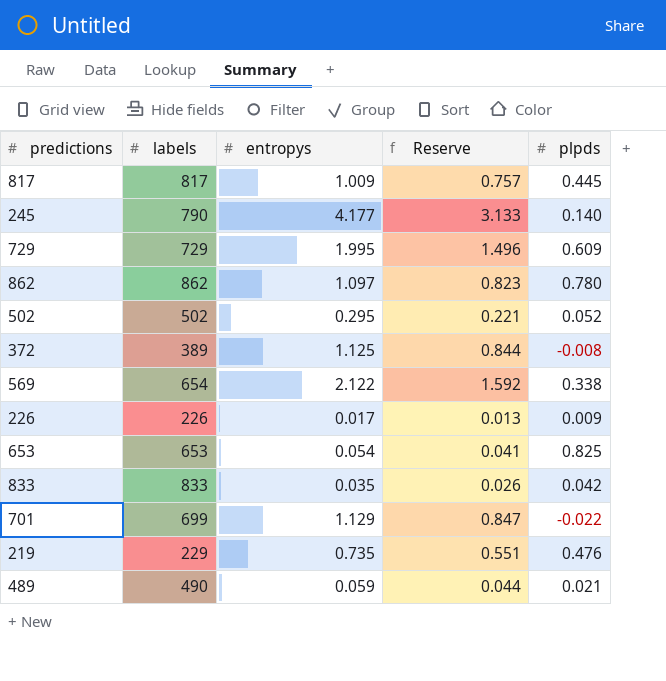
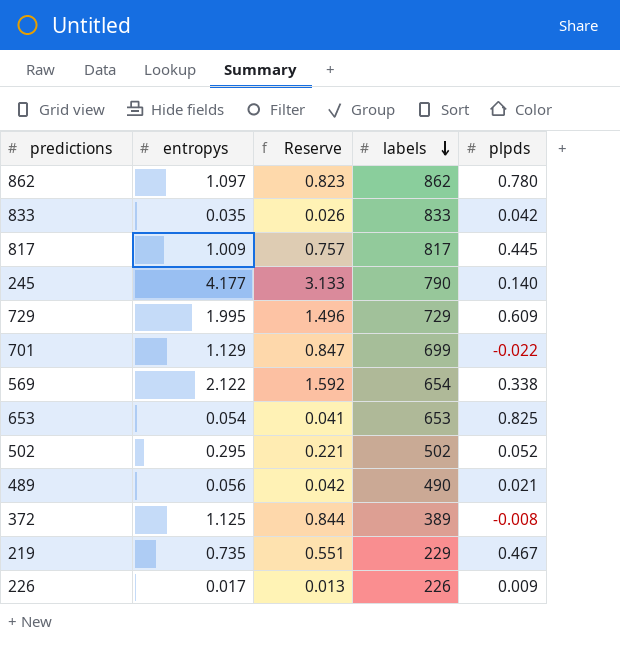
row order: none -> labels descending
column labels | position: 2 -> 4
489 | entropys: 0.059 -> 0.056
489 | Reserve: 0.044 -> 0.042
219 | plpds: 0.476 -> 0.467

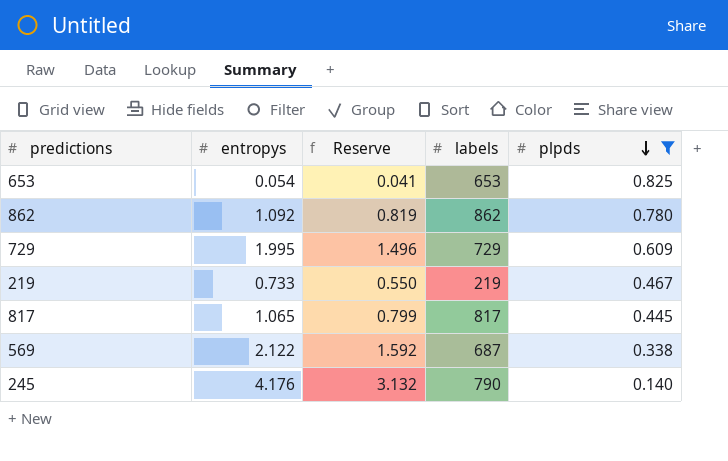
filter: none -> plpds >= 0.140
row order: labels descending -> plpds descending
862 | entropys: 1.097 -> 1.092
862 | Reserve: 0.823 -> 0.819
219 | entropys: 0.735 -> 0.733
219 | Reserve: 0.551 -> 0.550
219 | labels: 229 -> 219
817 | entropys: 1.009 -> 1.065
817 | Reserve: 0.757 -> 0.799
569 | labels: 654 -> 687
245 | entropys: 4.177 -> 4.176
245 | Reserve: 3.133 -> 3.132

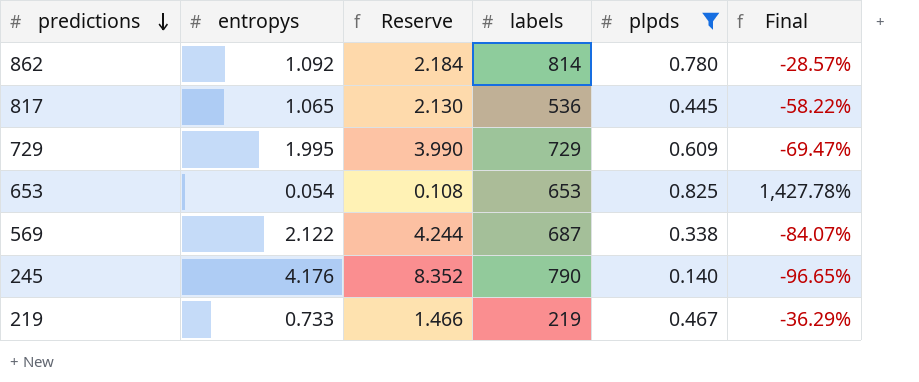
row order: plpds descending -> predictions descending
column Reserve | formula: [entropys] * 0.75 -> [entropys] * 2
column Final | formula: none -> ([plpds] - [entropys]) / [entropys]
862 | labels: 862 -> 814
817 | labels: 817 -> 536

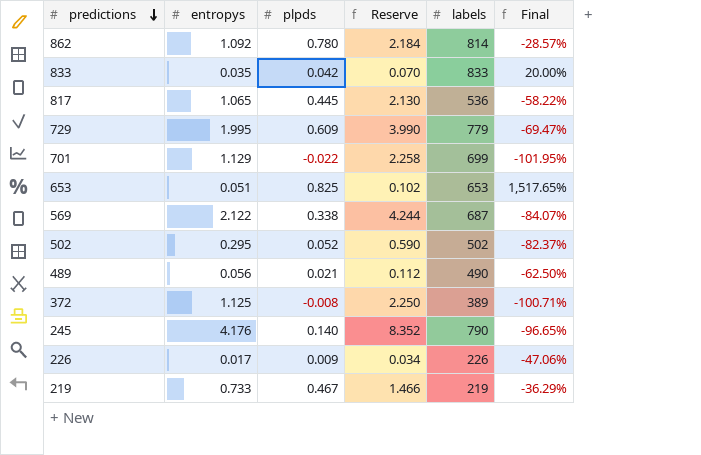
filter: plpds >= 0.140 -> none
column plpds | position: 5 -> 3
729 | labels: 729 -> 779
653 | entropys: 0.054 -> 0.051
653 | Reserve: 0.108 -> 0.102
653 | Final: 1,427.78% -> 1,517.65%

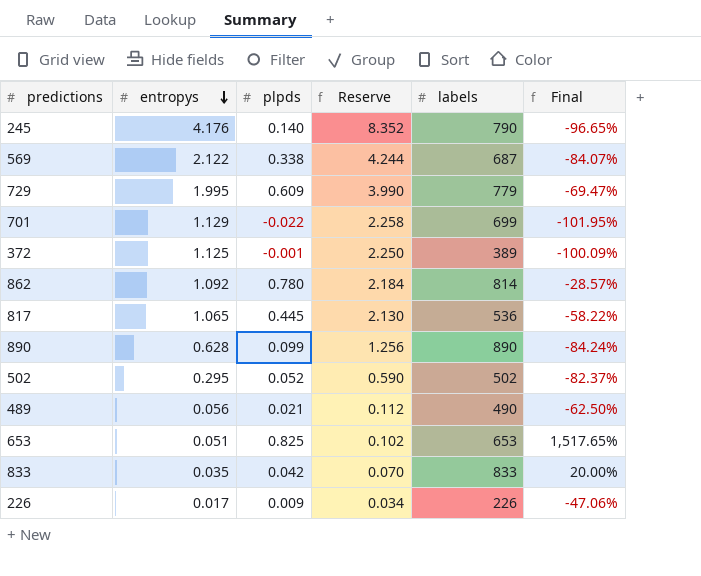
row order: predictions descending -> entropys descending
row 219: 0.733 | 0.467 | 1.466 | 219 | -36.29% -> none
372 | plpds: -0.008 -> -0.001
372 | Final: -100.71% -> -100.09%
row 890: none -> 0.628 | 0.099 | 1.256 | 890 | -84.24%

